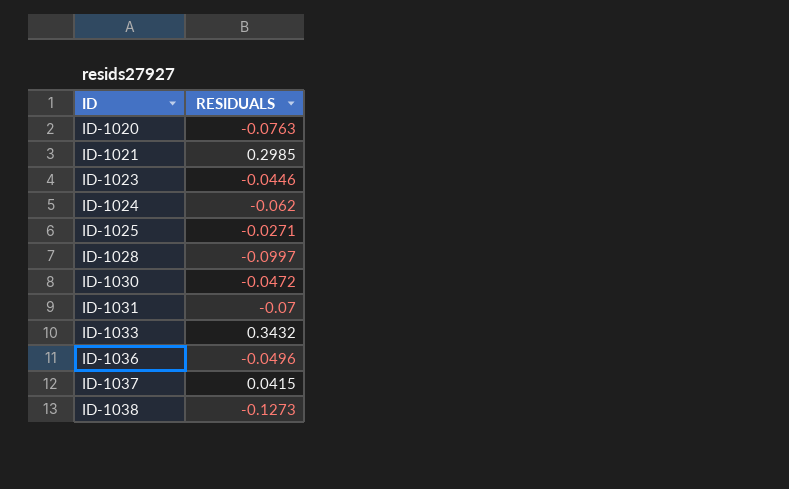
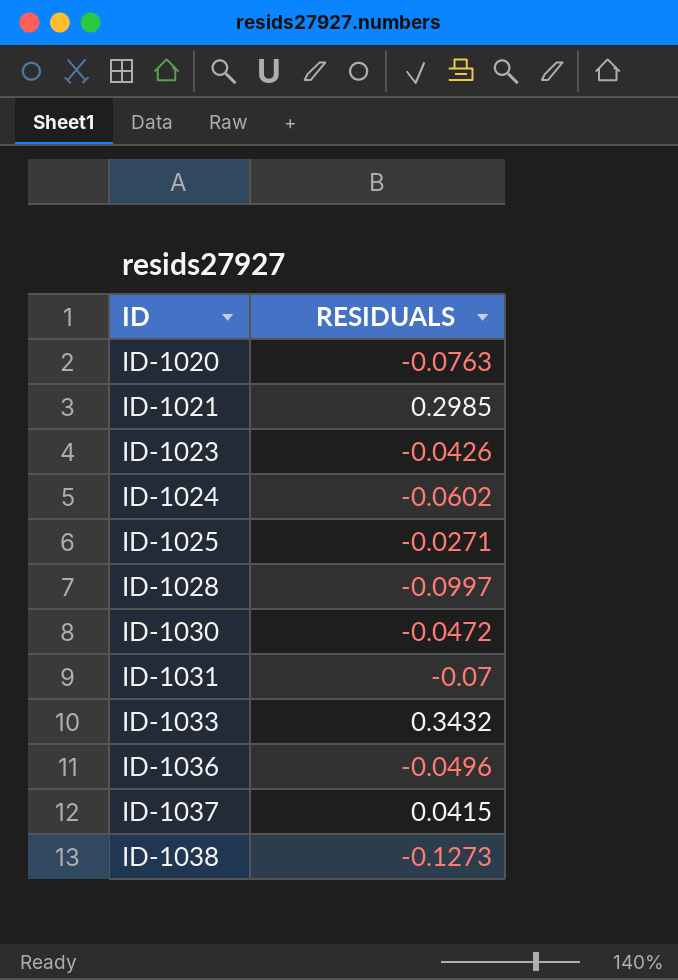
ID-1023 | RESIDUALS: -0.0446 -> -0.0426
ID-1024 | RESIDUALS: -0.062 -> -0.0602

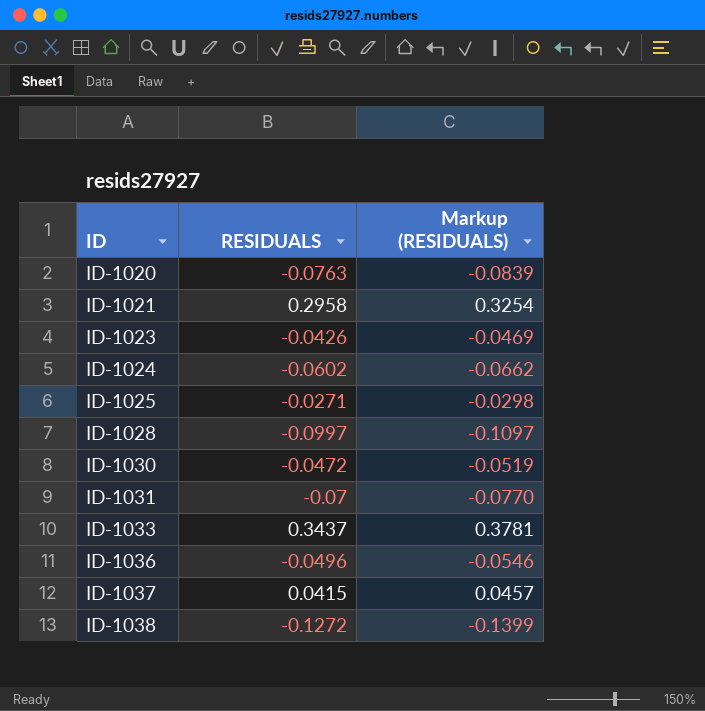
column Markup (RESIDUALS) | formula: none -> [RESIDUALS] * 1.1
ID-1021 | RESIDUALS: 0.2985 -> 0.2958
ID-1033 | RESIDUALS: 0.3432 -> 0.3437
ID-1038 | RESIDUALS: -0.1273 -> -0.1272

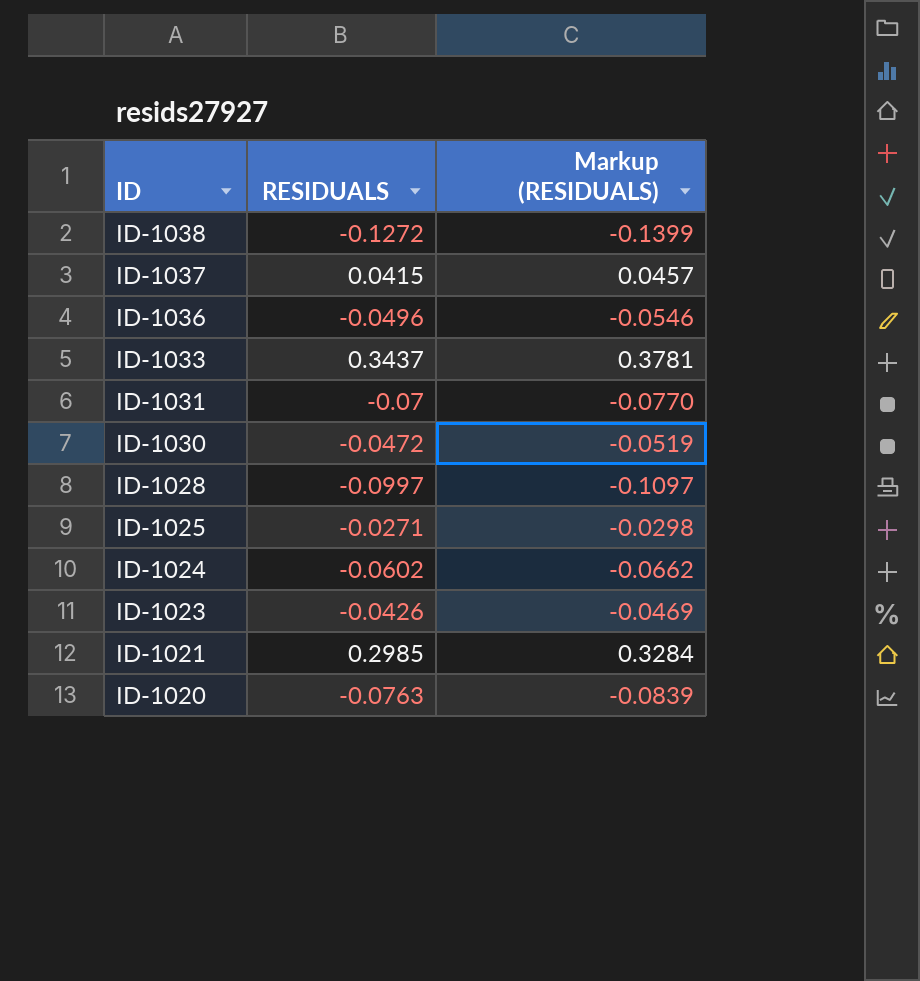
row order: ID ascending -> ID descending
ID-1021 | RESIDUALS: 0.2958 -> 0.2985
ID-1021 | Markup (RESIDUALS): 0.3254 -> 0.3284

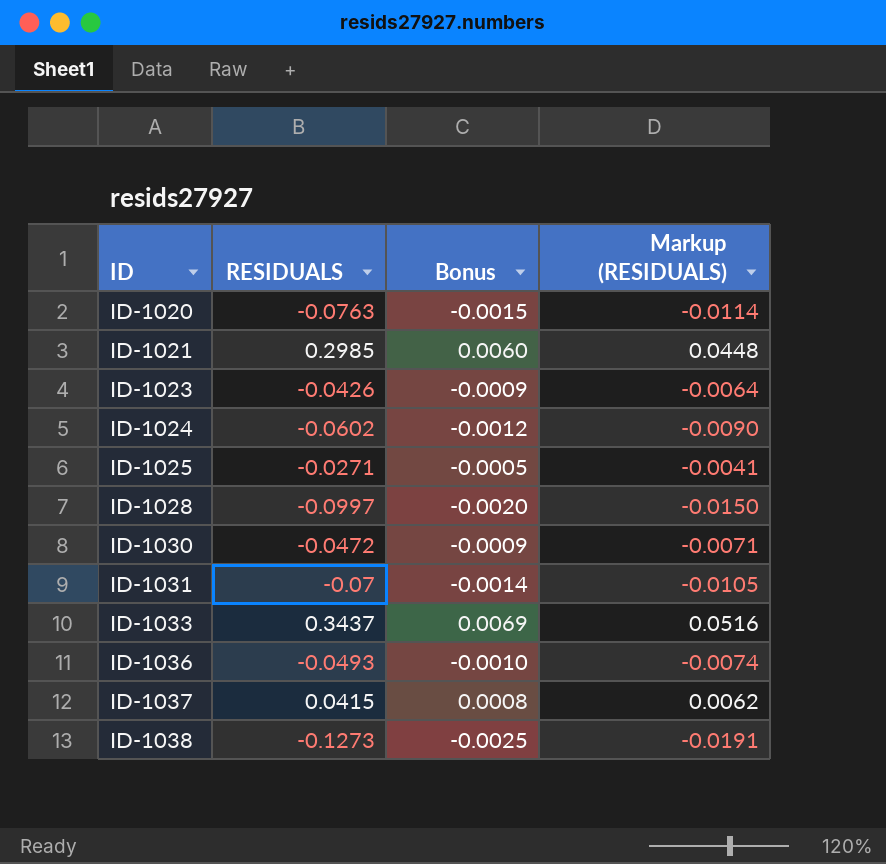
row order: ID descending -> ID ascending
column Bonus | formula: none -> [RESIDUALS] * 0.02
column Markup (RESIDUALS) | formula: [RESIDUALS] * 1.1 -> [RESIDUALS] * 0.15
ID-1036 | RESIDUALS: -0.0496 -> -0.0493
ID-1038 | RESIDUALS: -0.1272 -> -0.1273

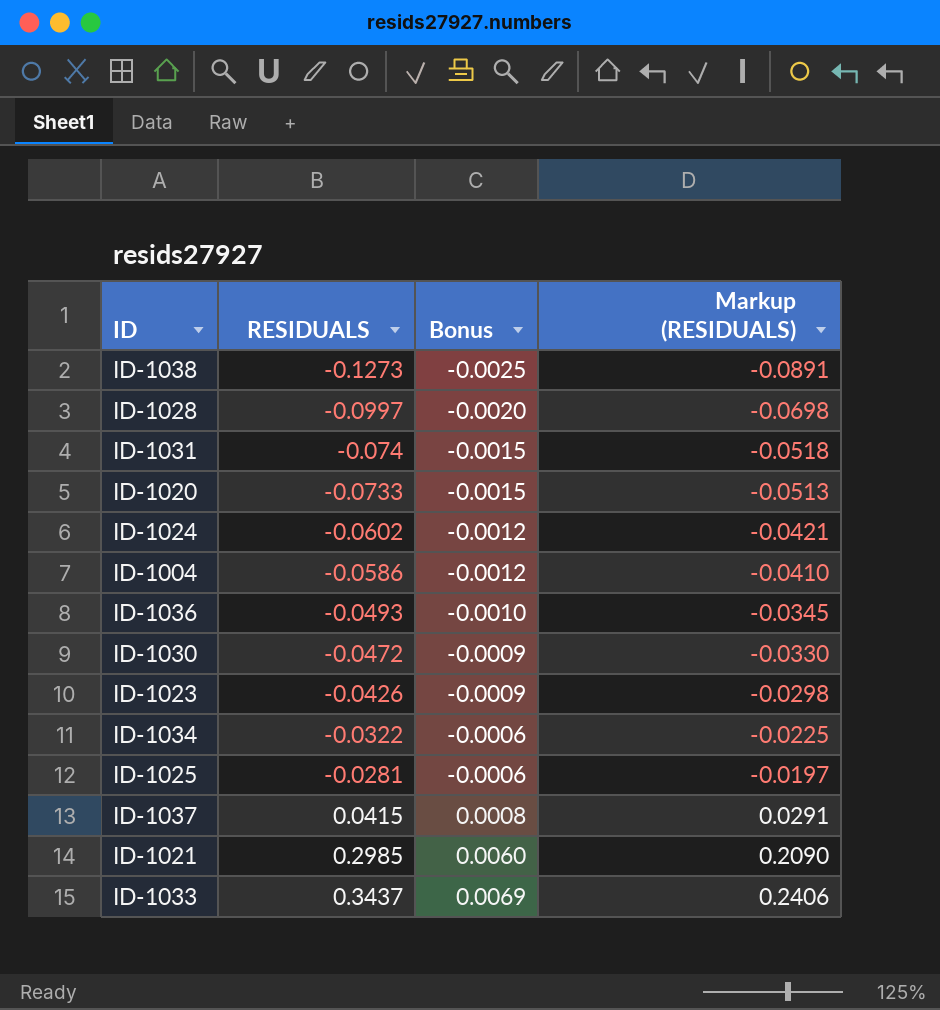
row order: ID ascending -> RESIDUALS ascending
column Markup (RESIDUALS) | formula: [RESIDUALS] * 0.15 -> [RESIDUALS] * 0.7
ID-1031 | RESIDUALS: -0.07 -> -0.074
ID-1031 | Bonus: -0.0014 -> -0.0015
ID-1020 | RESIDUALS: -0.0763 -> -0.0733
row ID-1004: none -> -0.0586 | -0.0012 | -0.0410
row ID-1034: none -> -0.0322 | -0.0006 | -0.0225
ID-1025 | RESIDUALS: -0.0271 -> -0.0281
ID-1025 | Bonus: -0.0005 -> -0.0006

